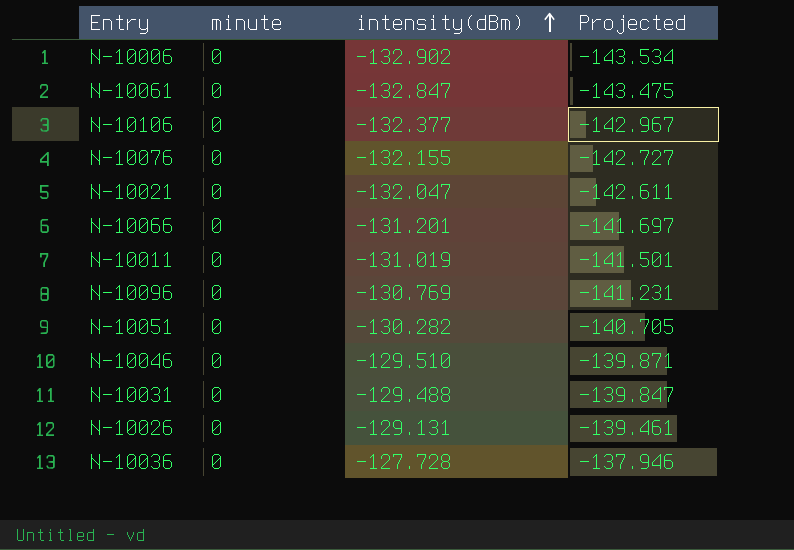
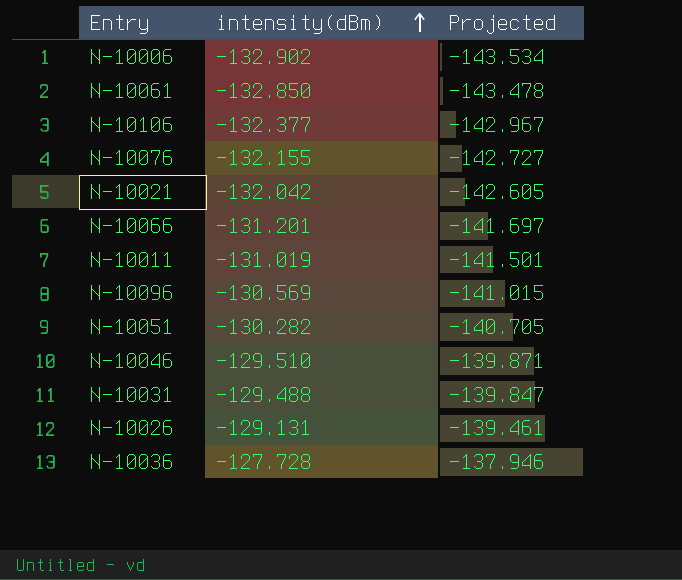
column minute | position: 2 -> none
N-10061 | intensity(dBm): -132.847 -> -132.850
N-10061 | Projected: -143.475 -> -143.478
N-10021 | intensity(dBm): -132.047 -> -132.042
N-10021 | Projected: -142.611 -> -142.605
N-10096 | intensity(dBm): -130.769 -> -130.569
N-10096 | Projected: -141.231 -> -141.015

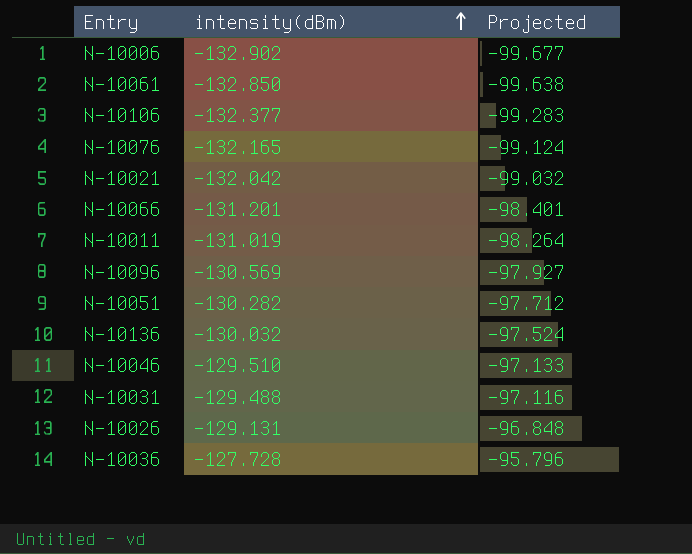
column Projected | formula: [intensity(dBm)] * 1.08 -> [intensity(dBm)] * 0.75
N-10076 | intensity(dBm): -132.155 -> -132.165
row N-10136: none -> -130.032 | -97.524

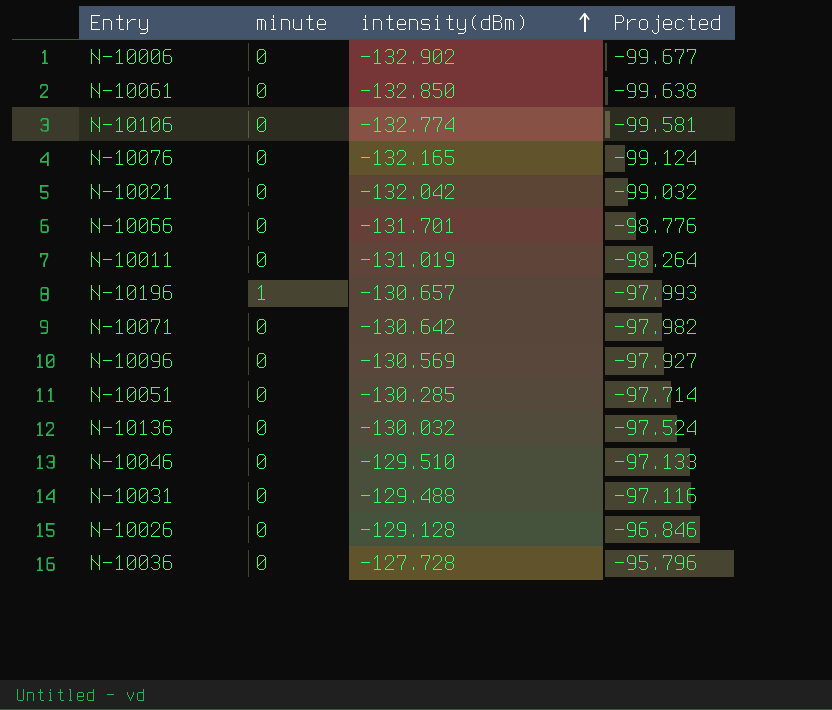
column minute | position: none -> 2
N-10106 | intensity(dBm): -132.377 -> -132.774
N-10106 | Projected: -99.283 -> -99.581
N-10066 | intensity(dBm): -131.201 -> -131.701
N-10066 | Projected: -98.401 -> -98.776
row N-10196: none -> 1 | -130.657 | -97.993
row N-10071: none -> 0 | -130.642 | -97.982
N-10051 | intensity(dBm): -130.282 -> -130.285
N-10051 | Projected: -97.712 -> -97.714
N-10026 | intensity(dBm): -129.131 -> -129.128
N-10026 | Projected: -96.848 -> -96.846

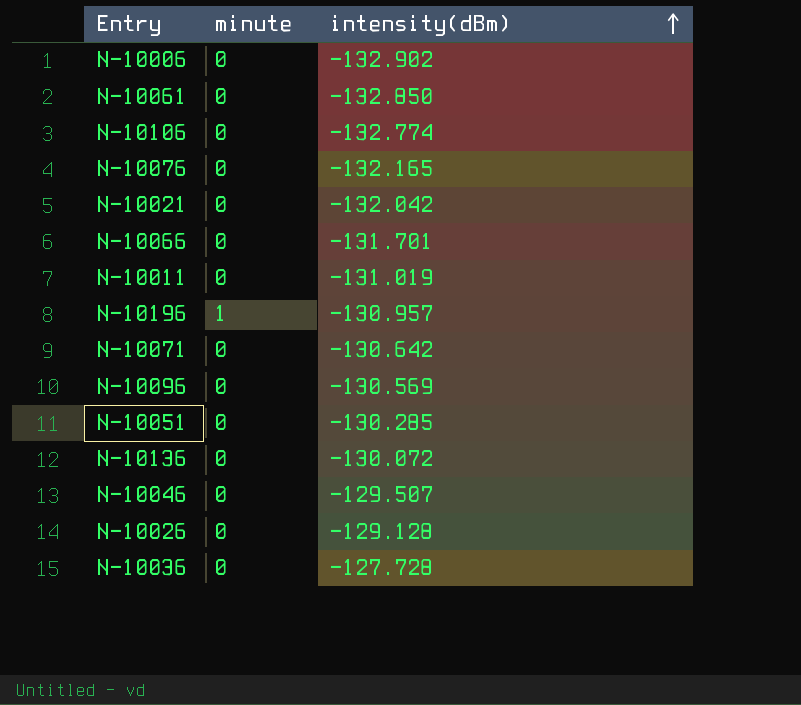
column Projected | formula: [intensity(dBm)] * 0.75 -> none
row N-10031: 0 | -129.488 | -97.116 -> none
N-10196 | intensity(dBm): -130.657 -> -130.957
N-10136 | intensity(dBm): -130.032 -> -130.072
N-10046 | intensity(dBm): -129.510 -> -129.507

